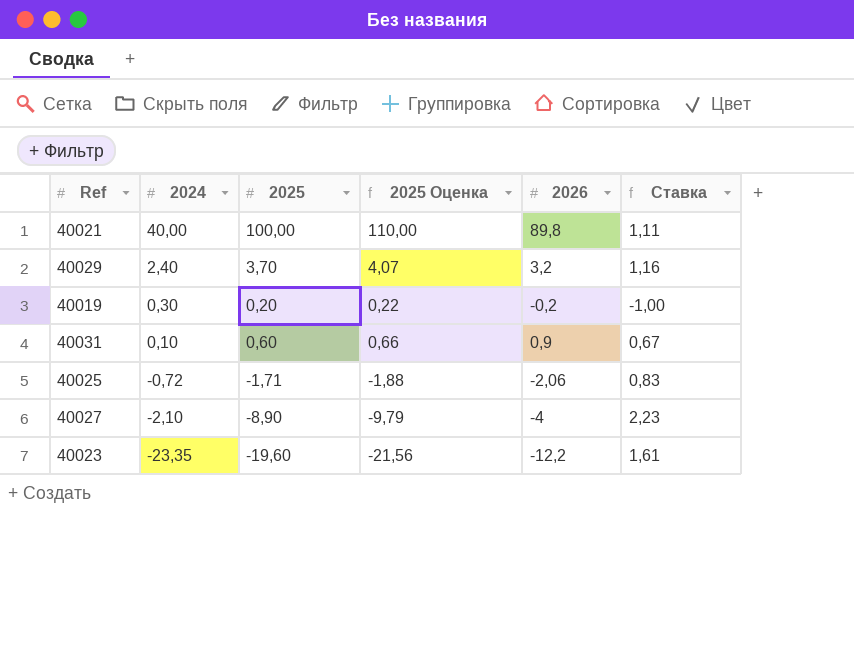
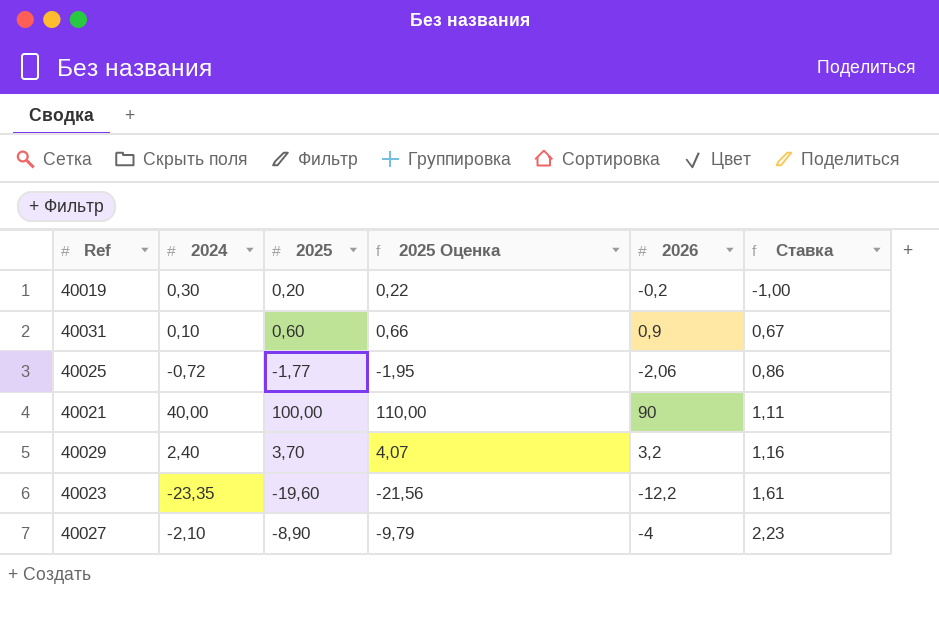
row order: 2024 descending -> Ставка ascending
40025 | 2025: -1,71 -> -1,77
40025 | 2025 Оценка: -1,88 -> -1,95
40025 | Ставка: 0,83 -> 0,86
40021 | 2026: 89,8 -> 90

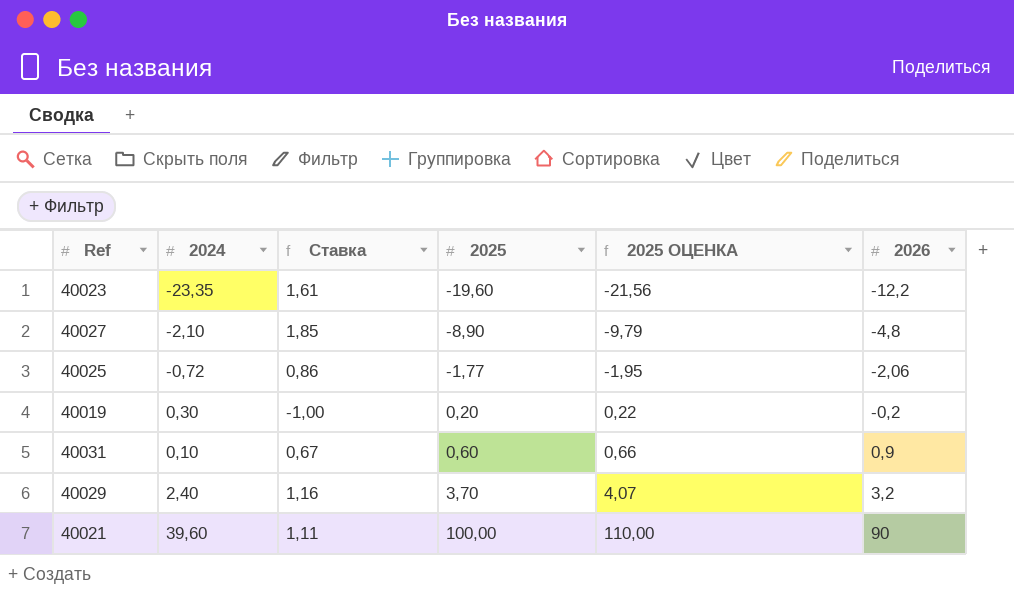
row order: Ставка ascending -> 2025 ascending
column Ставка | position: 6 -> 3
column name: 2025 Оценка -> 2025 ОЦЕНКА
40027 | Ставка: 2,23 -> 1,85
40027 | 2026: -4 -> -4,8
40021 | 2024: 40,00 -> 39,60

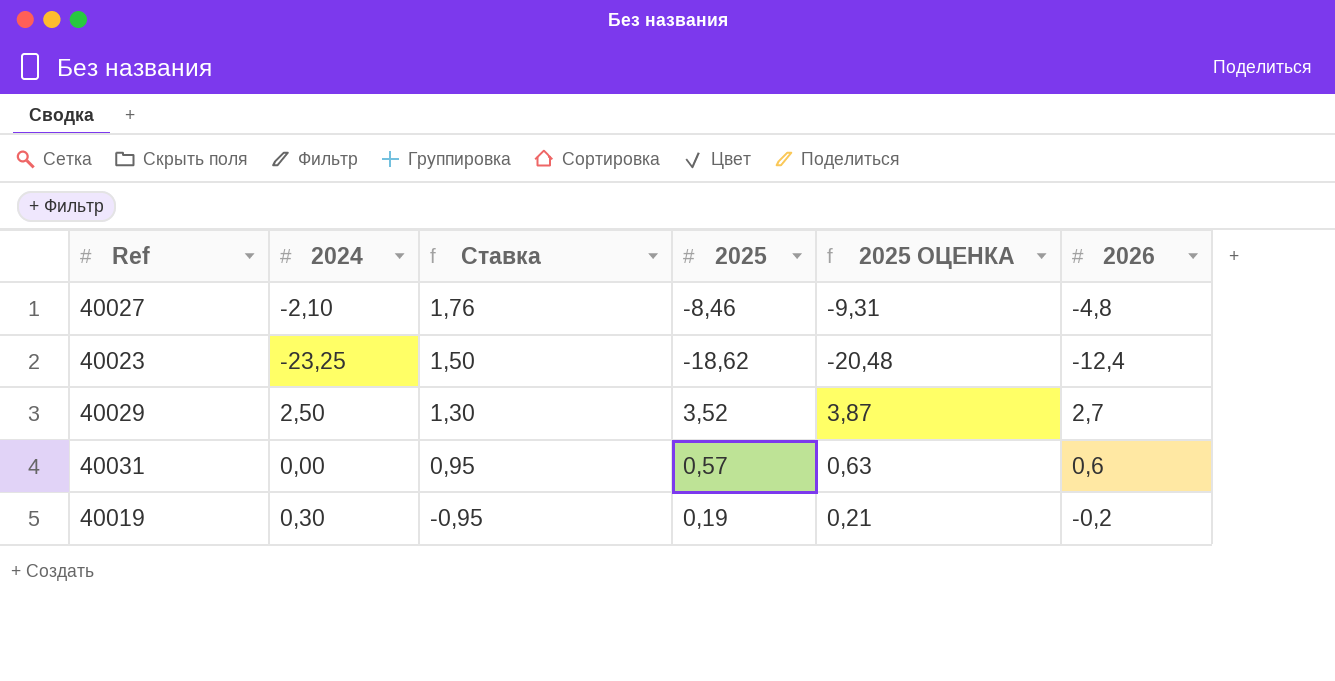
row order: 2025 ascending -> Ставка descending
row 40025: -0,72 | 0,86 | -1,77 | -1,95 | -2,06 -> none
row 40021: 39,60 | 1,11 | 100,00 | 110,00 | 90 -> none
40027 | Ставка: 1,85 -> 1,76
40027 | 2025: -8,90 -> -8,46
40027 | 2025 ОЦЕНКА: -9,79 -> -9,31
40023 | 2024: -23,35 -> -23,25
40023 | Ставка: 1,61 -> 1,50
40023 | 2025: -19,60 -> -18,62
40023 | 2025 ОЦЕНКА: -21,56 -> -20,48
40023 | 2026: -12,2 -> -12,4
40029 | 2024: 2,40 -> 2,50
40029 | Ставка: 1,16 -> 1,30
40029 | 2025: 3,70 -> 3,52
40029 | 2025 ОЦЕНКА: 4,07 -> 3,87
40029 | 2026: 3,2 -> 2,7
40031 | 2024: 0,10 -> 0,00
40031 | Ставка: 0,67 -> 0,95
40031 | 2025: 0,60 -> 0,57
40031 | 2025 ОЦЕНКА: 0,66 -> 0,63
40031 | 2026: 0,9 -> 0,6
40019 | Ставка: -1,00 -> -0,95
40019 | 2025: 0,20 -> 0,19
40019 | 2025 ОЦЕНКА: 0,22 -> 0,21

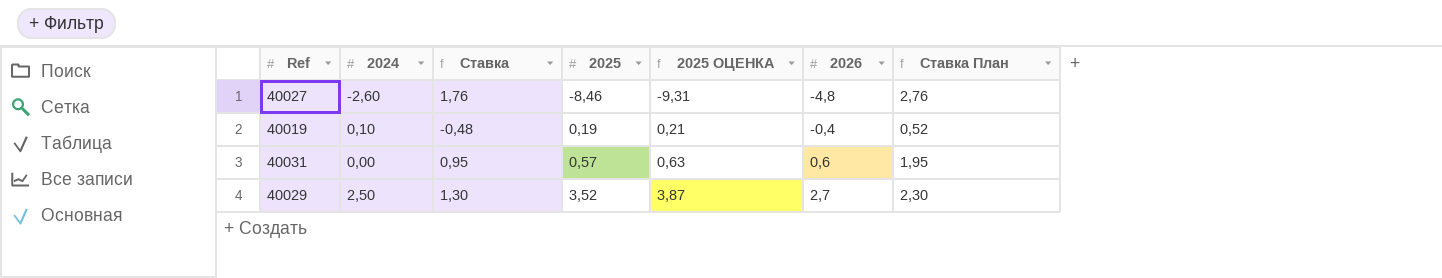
row order: Ставка descending -> 2025 ascending
column Ставка План | formula: none -> [Ставка] + 1
row 40023: -23,25 | 1,50 | -18,62 | -20,48 | -12,4 -> none
40027 | 2024: -2,10 -> -2,60
40019 | 2024: 0,30 -> 0,10
40019 | Ставка: -0,95 -> -0,48
40019 | 2026: -0,2 -> -0,4

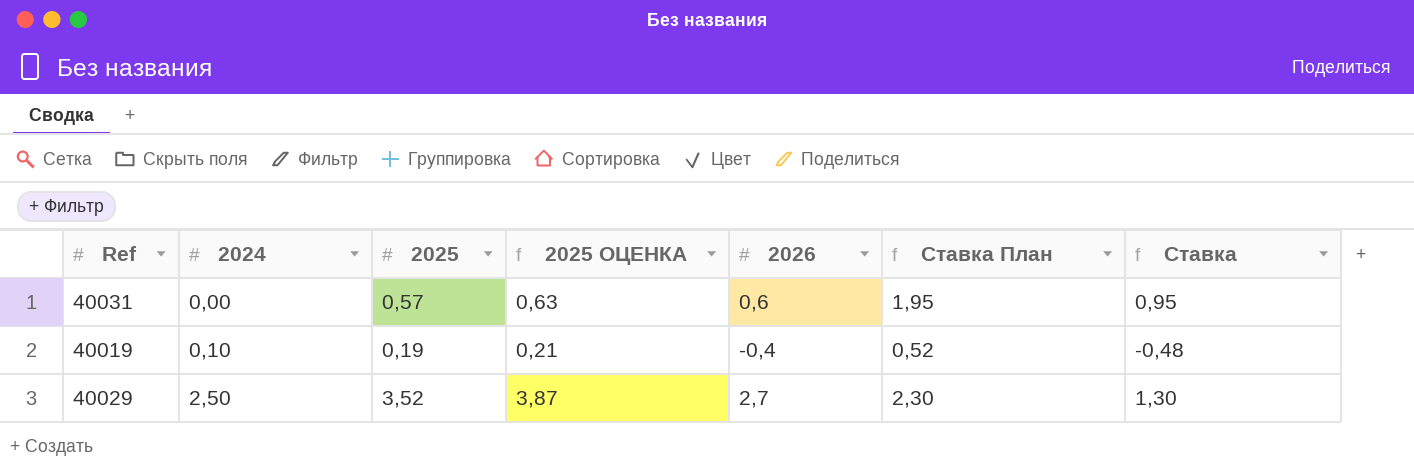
row order: 2025 ascending -> 2024 ascending
column Ставка | position: 3 -> 7
row 40027: -2,60 | 1,76 | -8,46 | -9,31 | -4,8 | 2,76 -> none

